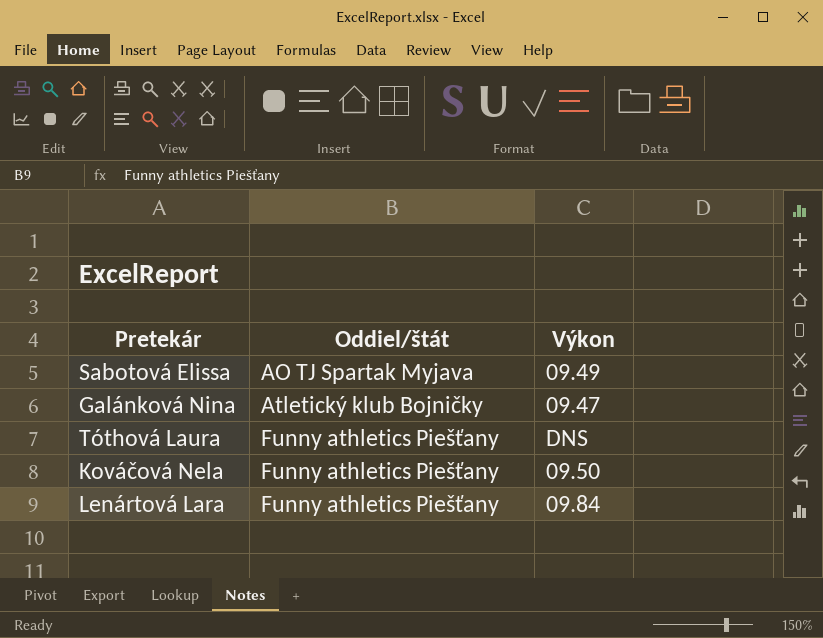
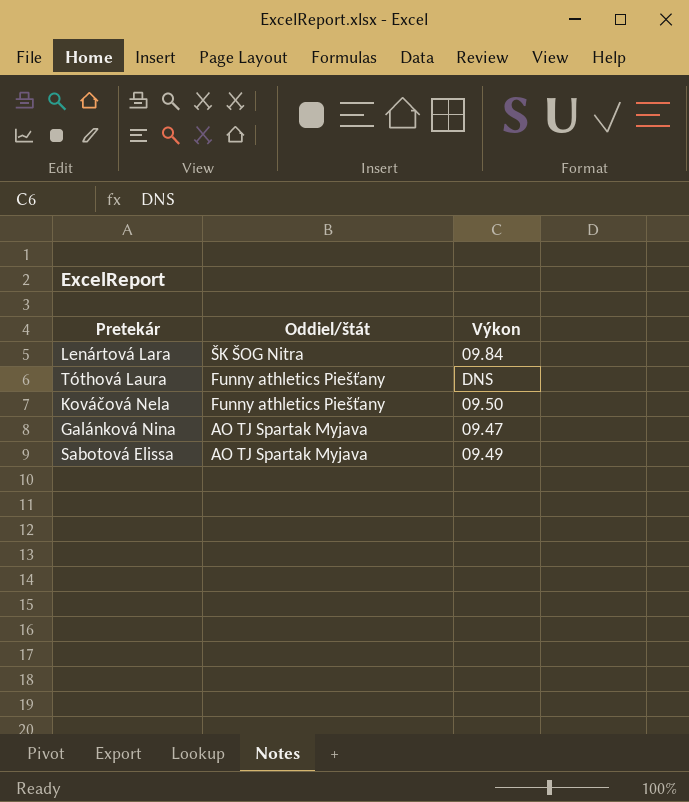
row order: Oddiel/štát ascending -> Oddiel/štát descending
Lenártová Lara | Oddiel/štát: Funny athletics Piešťany -> ŠK ŠOG Nitra
Galánková Nina | Oddiel/štát: Atletický klub Bojničky -> AO TJ Spartak Myjava

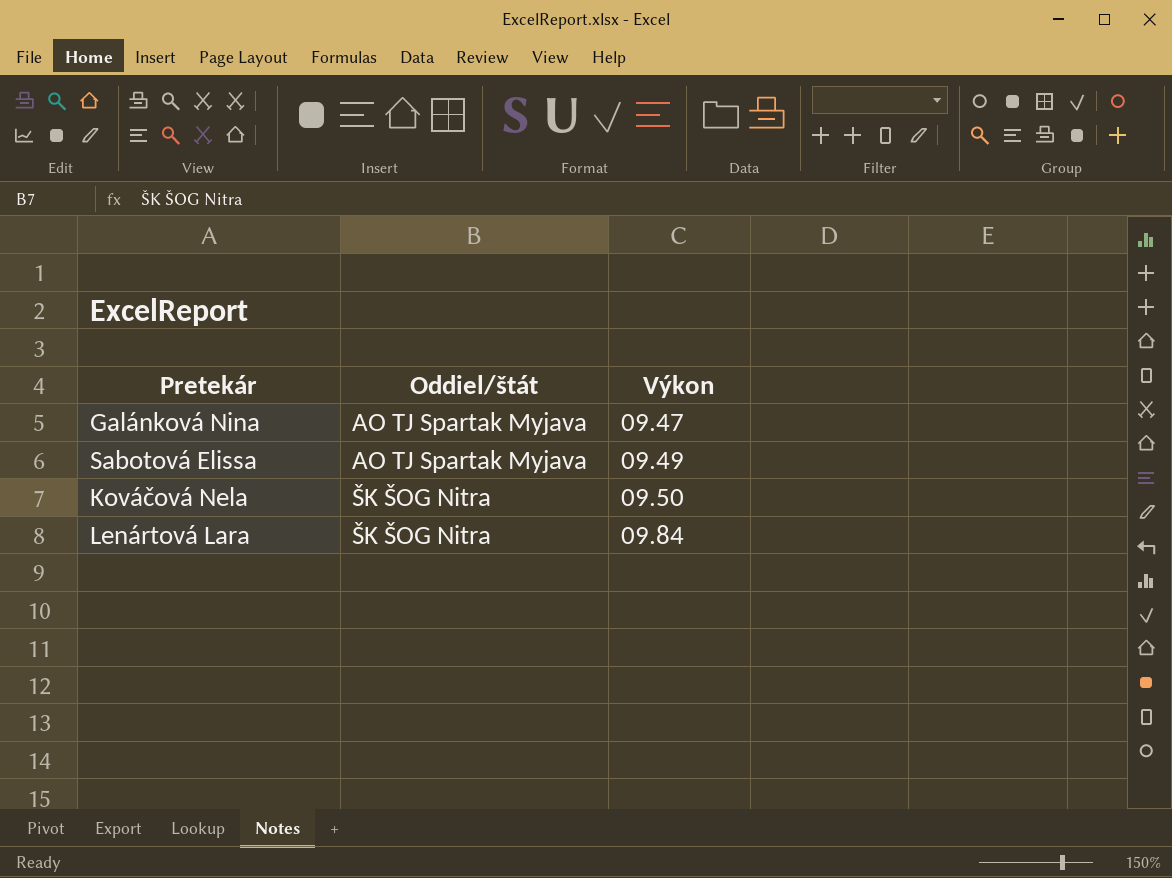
row order: Oddiel/štát descending -> Oddiel/štát ascending
row Tóthová Laura: Funny athletics Piešťany | DNS -> none
Kováčová Nela | Oddiel/štát: Funny athletics Piešťany -> ŠK ŠOG Nitra

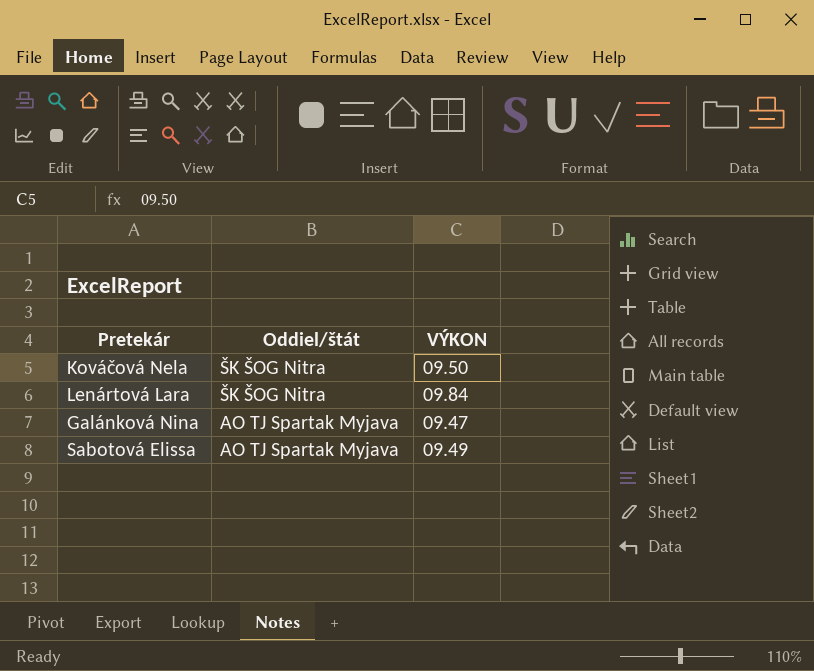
row order: Oddiel/štát ascending -> Oddiel/štát descending
column name: Výkon -> VÝKON

